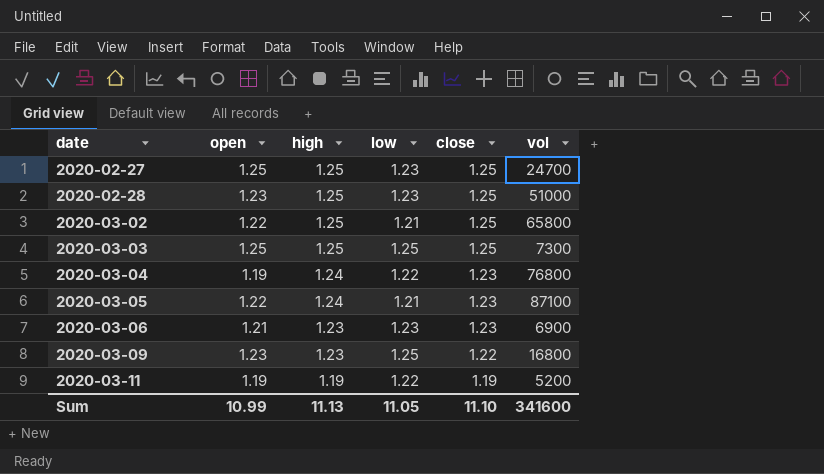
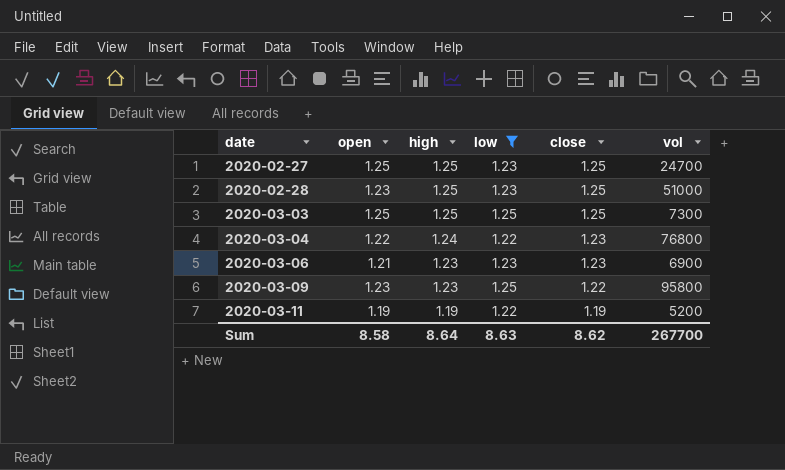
filter: none -> low != 1.21
2020-03-04 | open: 1.19 -> 1.22
2020-03-09 | vol: 16800 -> 95800
Sum | open: 10.99 -> 8.58
Sum | high: 11.13 -> 8.64
Sum | low: 11.05 -> 8.63
Sum | close: 11.10 -> 8.62
Sum | vol: 341600 -> 267700

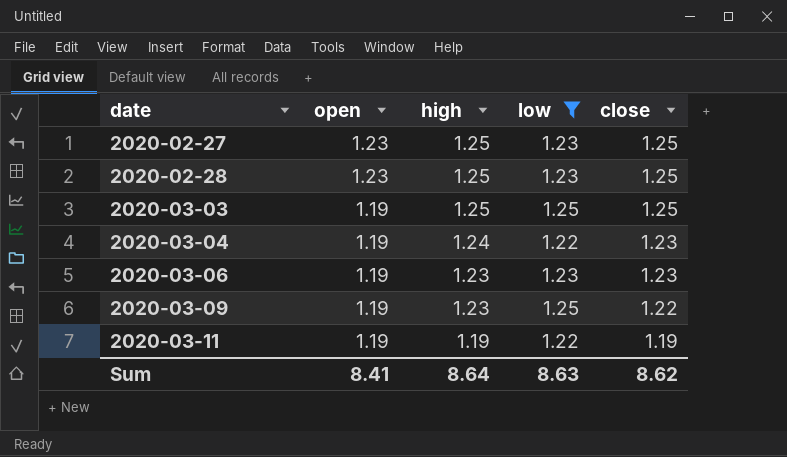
column vol | position: 6 -> none
2020-02-27 | open: 1.25 -> 1.23
2020-03-03 | open: 1.25 -> 1.19
2020-03-04 | open: 1.22 -> 1.19
2020-03-06 | open: 1.21 -> 1.19
2020-03-09 | open: 1.23 -> 1.19
Sum | open: 8.58 -> 8.41

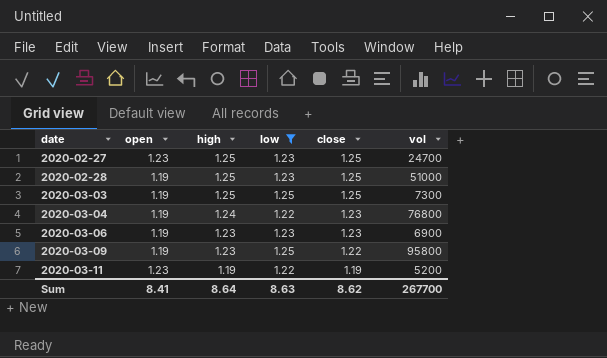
column vol | position: none -> 6
2020-02-28 | open: 1.23 -> 1.19
2020-03-11 | open: 1.19 -> 1.23

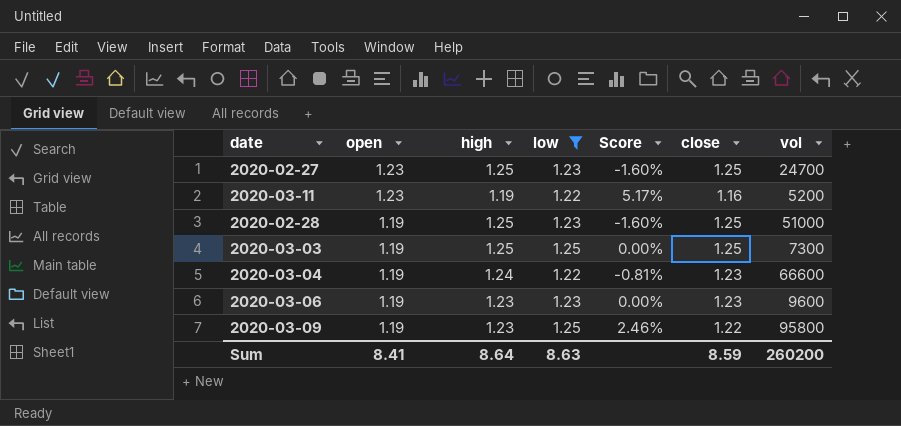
row order: date ascending -> open descending
column Score | formula: none -> ([low] - [close]) / [close]
2020-03-11 | close: 1.19 -> 1.16
2020-03-04 | vol: 76800 -> 66600
2020-03-06 | vol: 6900 -> 9600
Sum | close: 8.62 -> 8.59
Sum | vol: 267700 -> 260200

